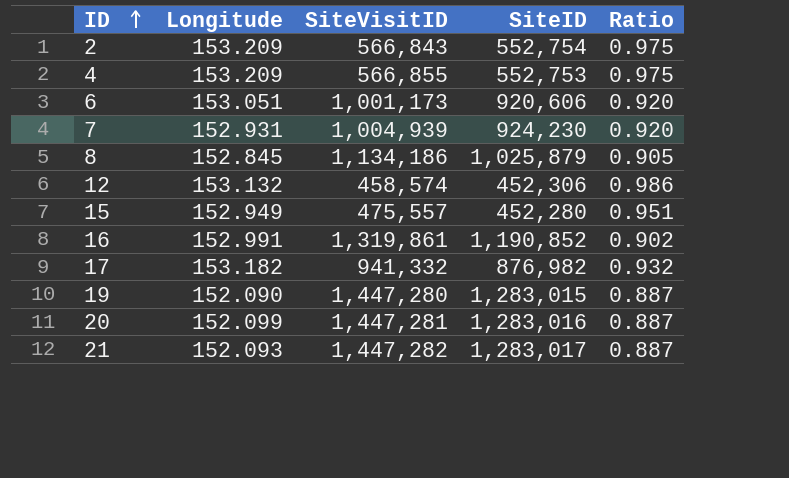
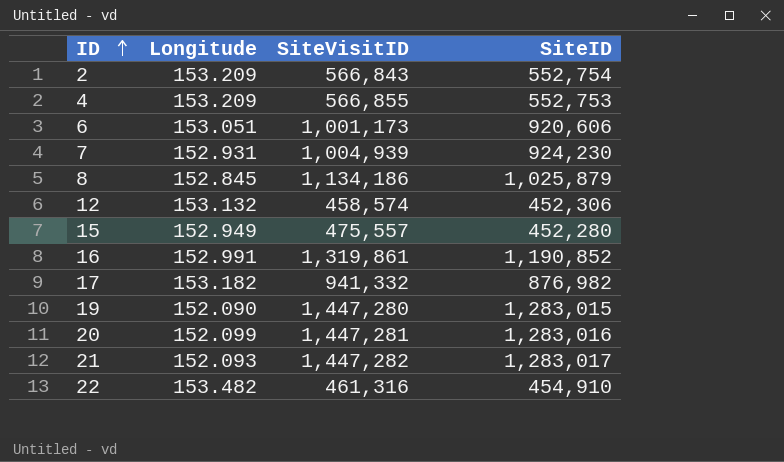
column Ratio | formula: [SiteID] / [SiteVisitID] -> none
row 22: none -> 153.482 | 461,316 | 454,910

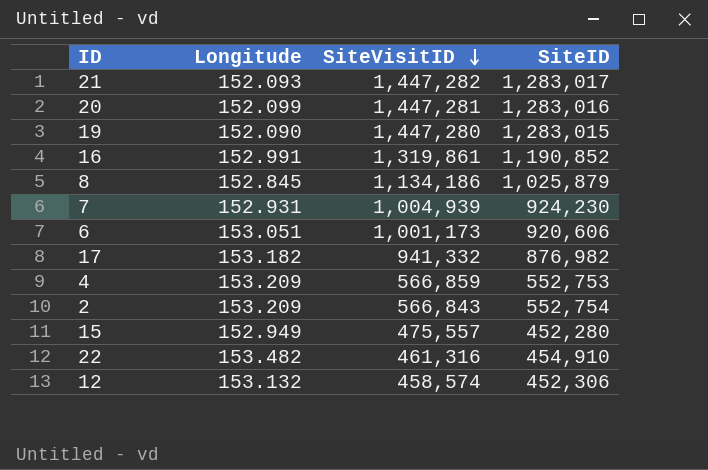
row order: ID ascending -> SiteVisitID descending
4 | SiteVisitID: 566,855 -> 566,859

